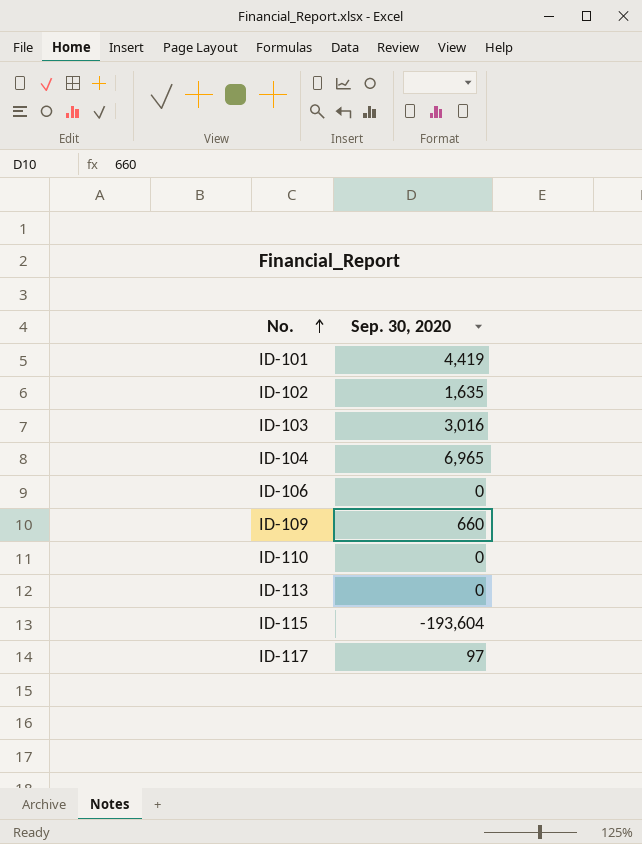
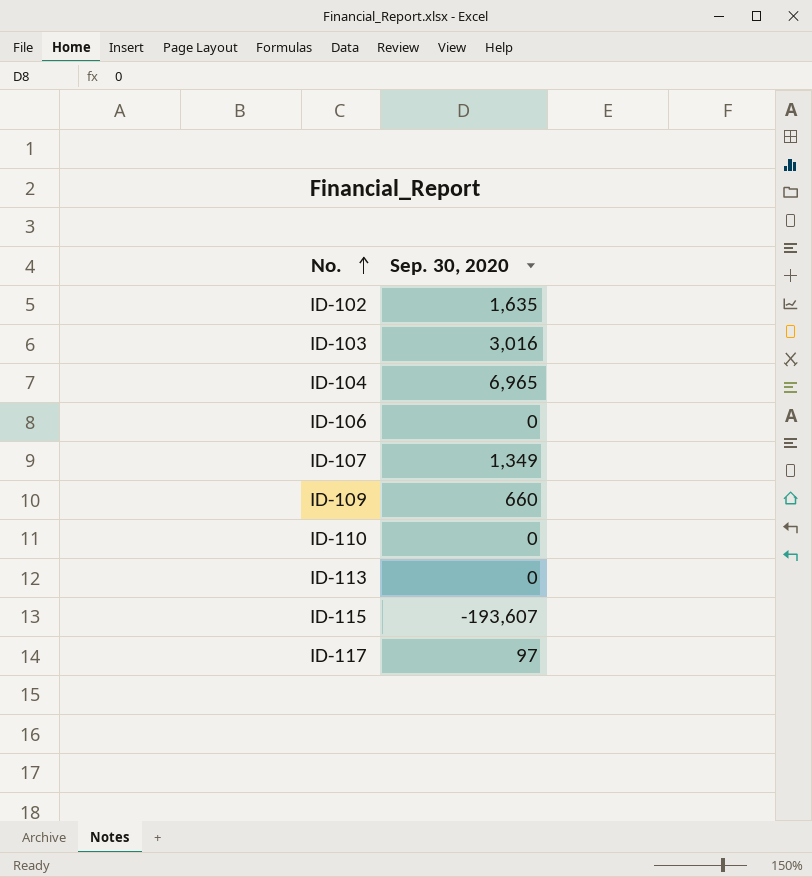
row ID-101: 4,419 -> none
row ID-107: none -> 1,349
ID-115 | Sep. 30, 2020: -193,604 -> -193,607

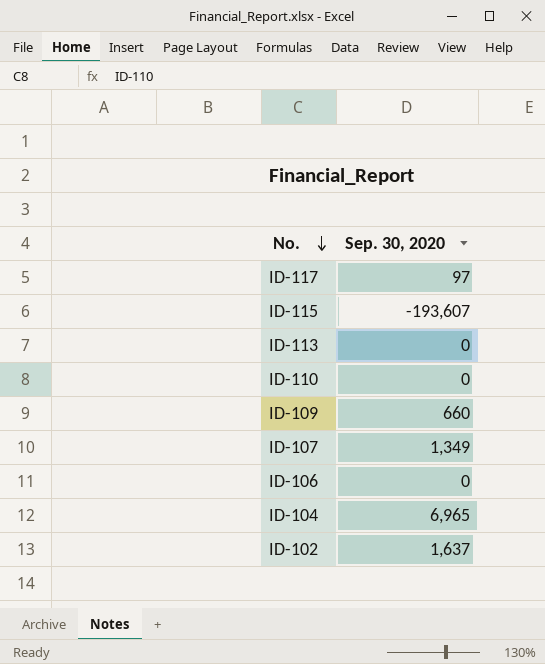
row order: No. ascending -> No. descending
row ID-103: 3,016 -> none
ID-102 | Sep. 30, 2020: 1,635 -> 1,637

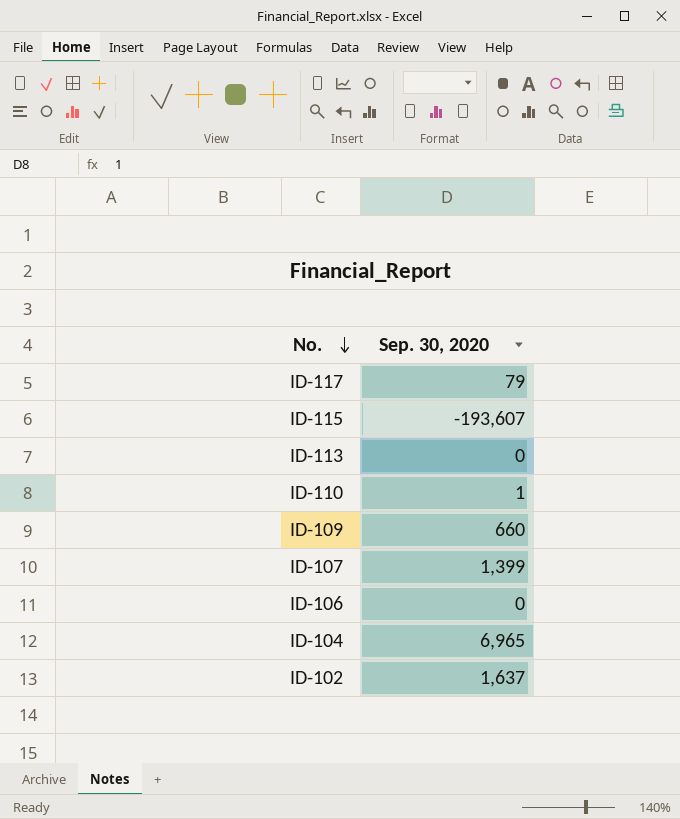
ID-117 | Sep. 30, 2020: 97 -> 79
ID-110 | Sep. 30, 2020: 0 -> 1
ID-107 | Sep. 30, 2020: 1,349 -> 1,399

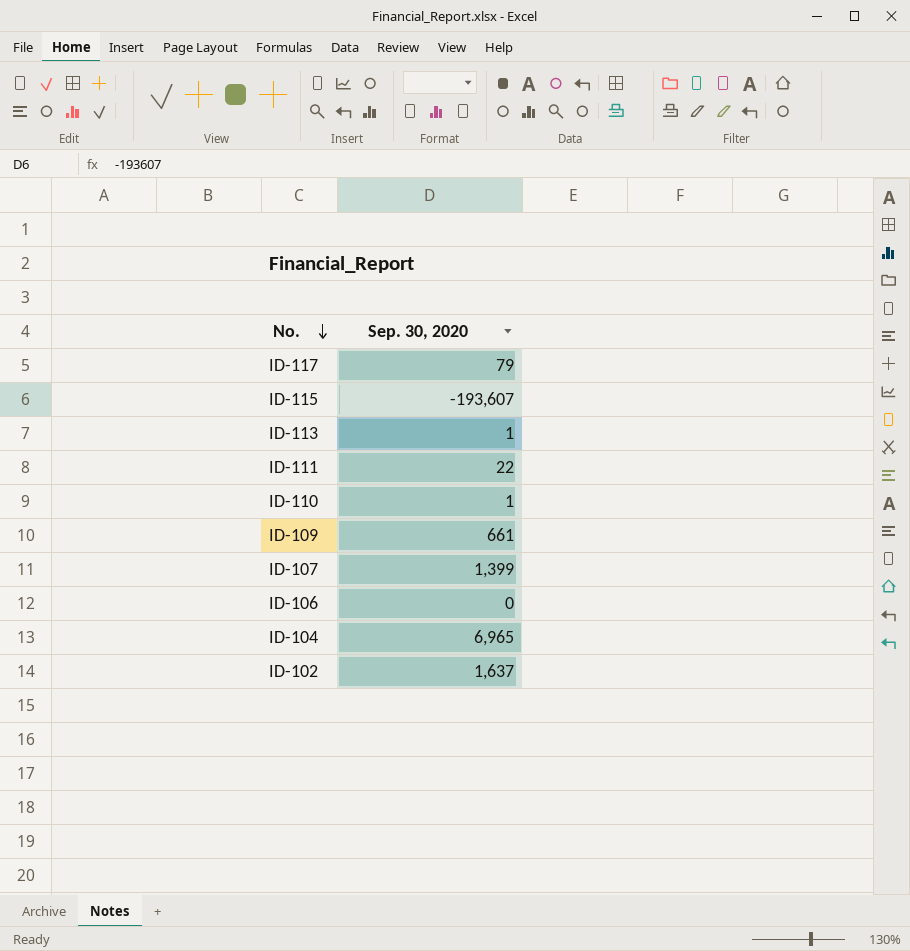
ID-113 | Sep. 30, 2020: 0 -> 1
row ID-111: none -> 22
ID-109 | Sep. 30, 2020: 660 -> 661

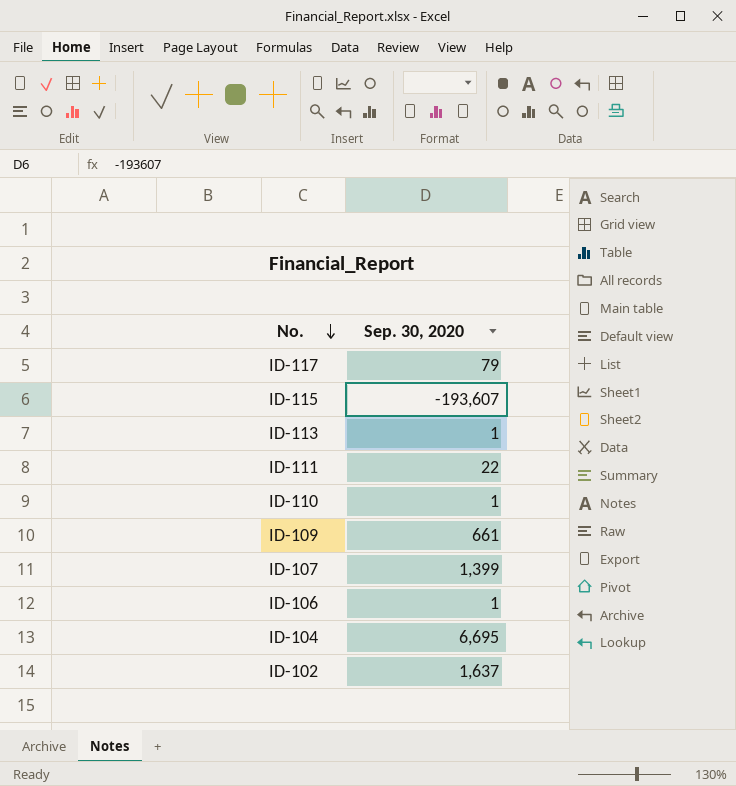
ID-106 | Sep. 30, 2020: 0 -> 1
ID-104 | Sep. 30, 2020: 6,965 -> 6,695

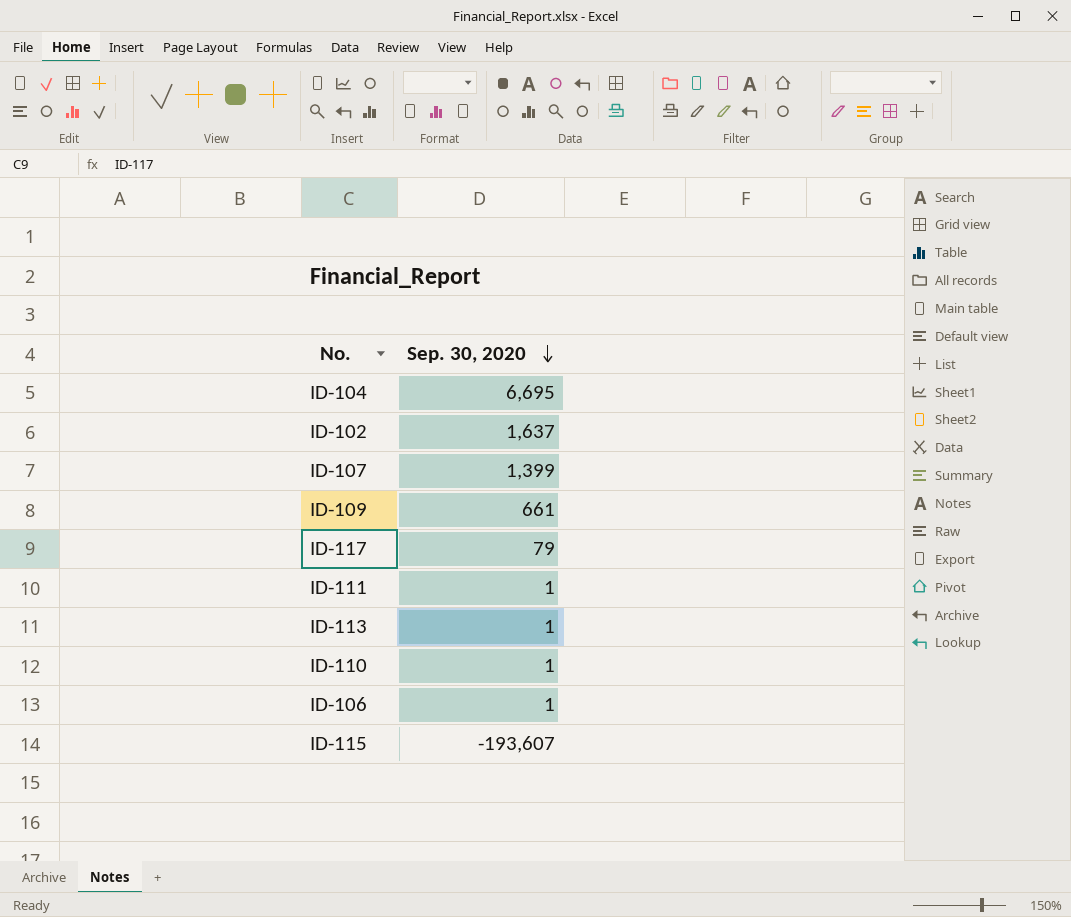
row order: No. descending -> Sep. 30, 2020 descending
ID-111 | Sep. 30, 2020: 22 -> 1

